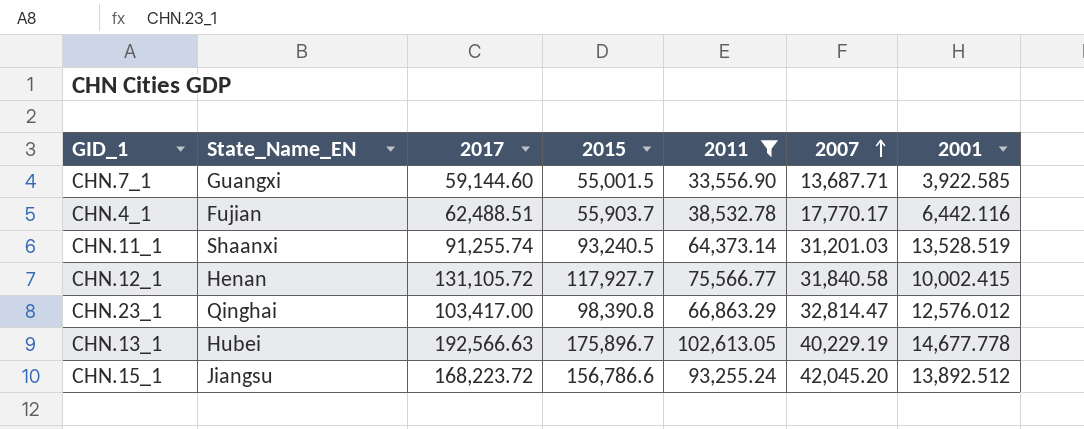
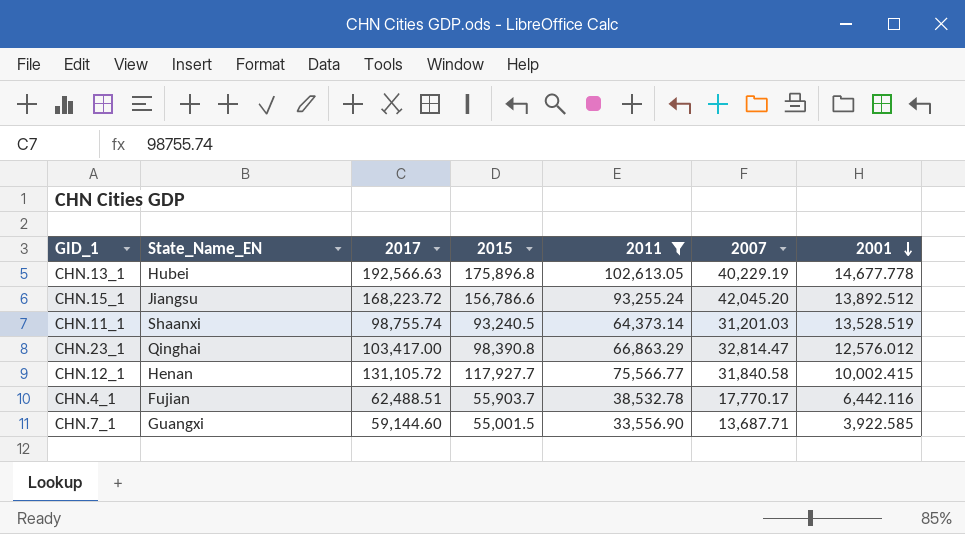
row order: 2007 ascending -> 2001 descending
CHN.13_1 | 2015: 175,896.7 -> 175,896.8
CHN.11_1 | 2017: 91,255.74 -> 98,755.74

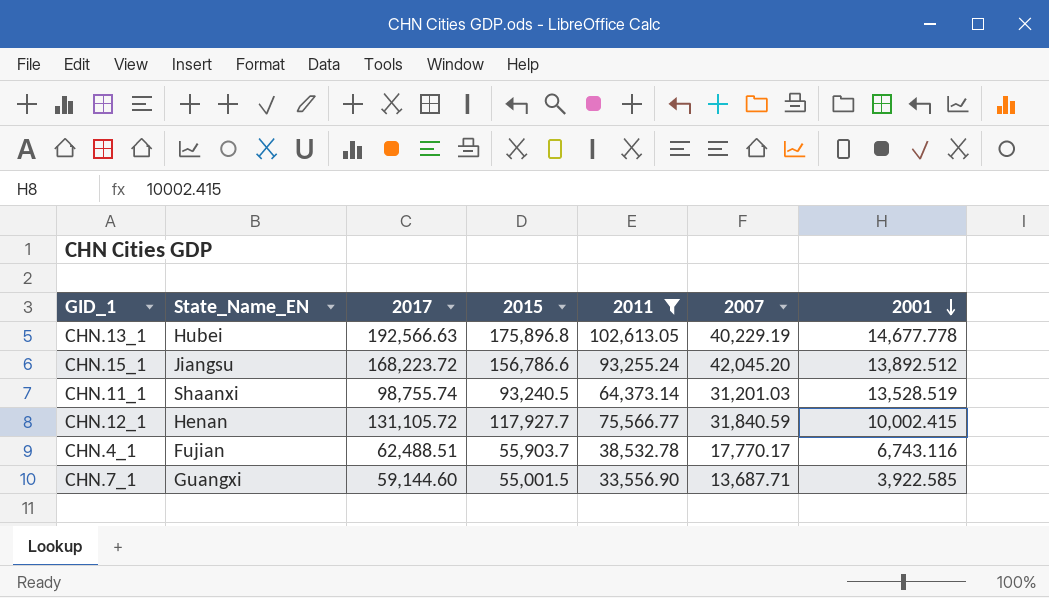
row CHN.23_1: Qinghai | 103,417.00 | 98,390.8 | 66,863.29 | 32,814.47 | 12,576.012 -> none
CHN.12_1 | 2007: 31,840.58 -> 31,840.59
CHN.4_1 | 2001: 6,442.116 -> 6,743.116

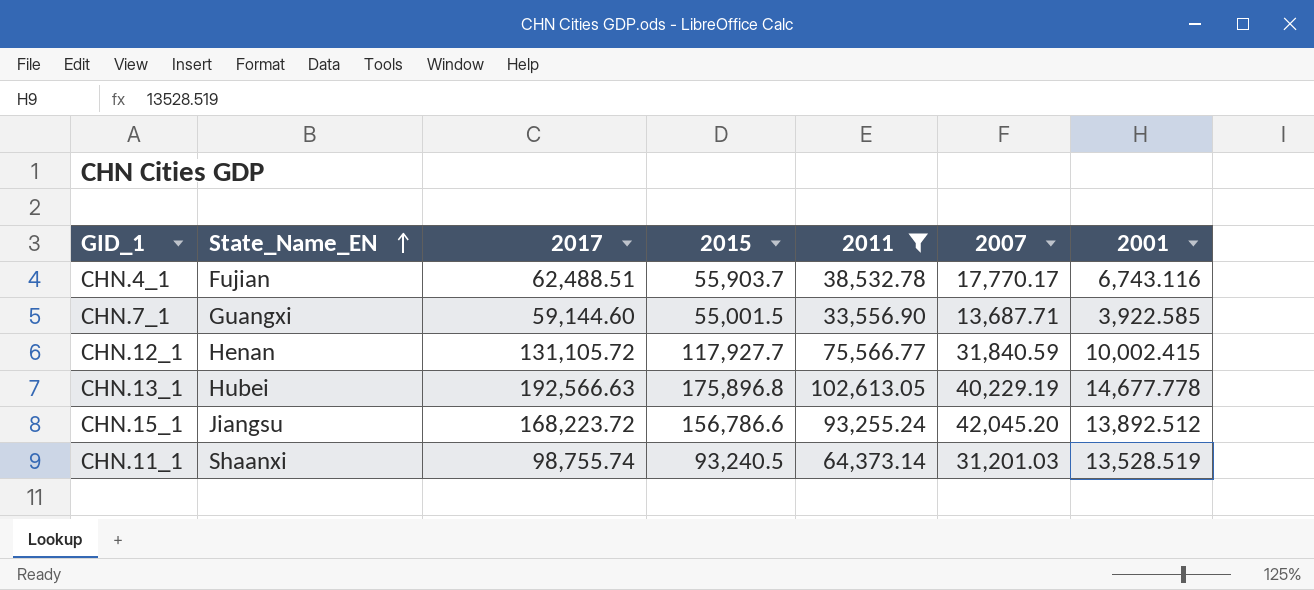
row order: 2001 descending -> State_Name_EN ascending

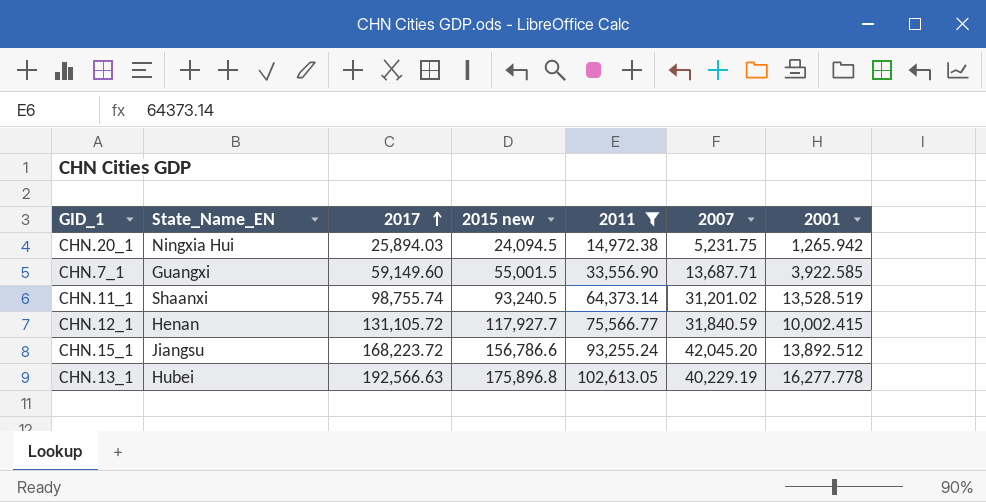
row order: State_Name_EN ascending -> 2017 ascending
column name: 2015 -> 2015 new
row CHN.4_1: Fujian | 62,488.51 | 55,903.7 | 38,532.78 | 17,770.17 | 6,743.116 -> none
row CHN.20_1: none -> Ningxia Hui | 25,894.03 | 24,094.5 | 14,972.38 | 5,231.75 | 1,265.942
CHN.7_1 | 2017: 59,144.60 -> 59,149.60
CHN.11_1 | 2007: 31,201.03 -> 31,201.02
CHN.13_1 | 2001: 14,677.778 -> 16,277.778

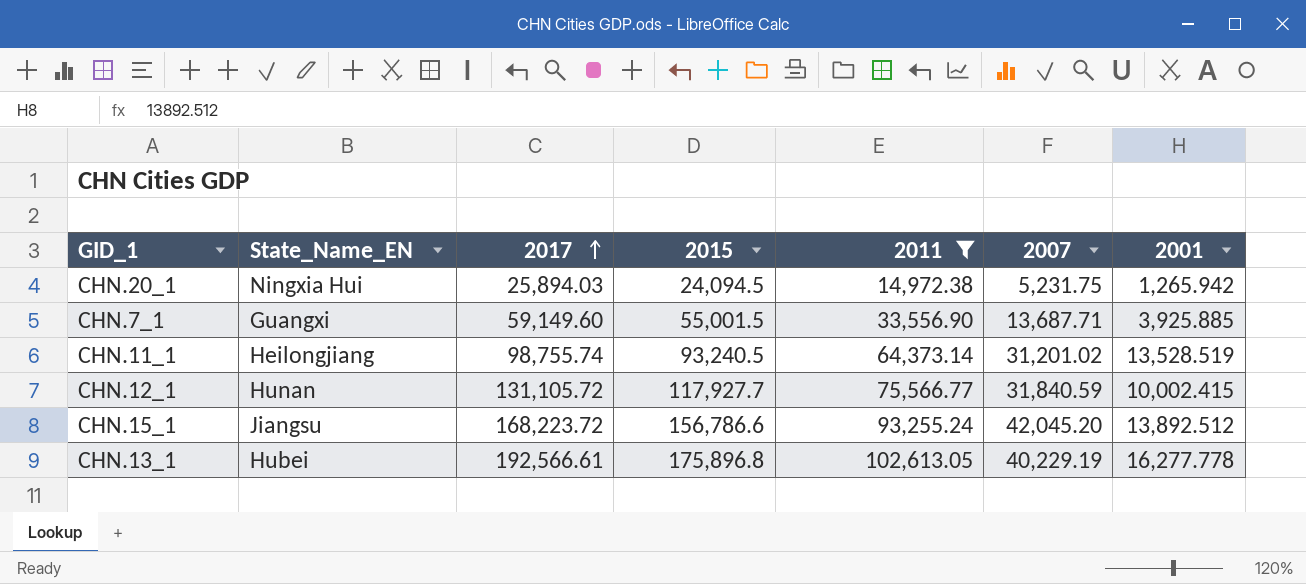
column name: 2015 new -> 2015
CHN.7_1 | 2001: 3,922.585 -> 3,925.885
CHN.11_1 | State_Name_EN: Shaanxi -> Heilongjiang
CHN.12_1 | State_Name_EN: Henan -> Hunan
CHN.13_1 | 2017: 192,566.63 -> 192,566.61

